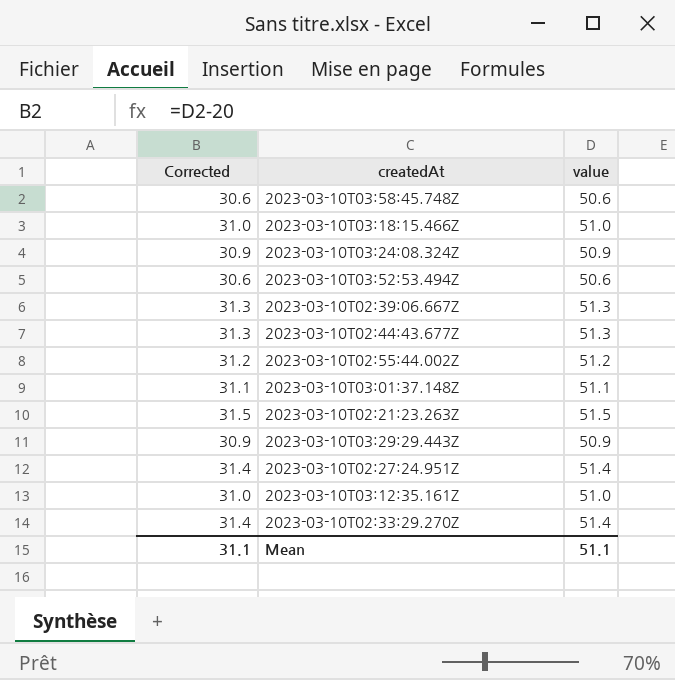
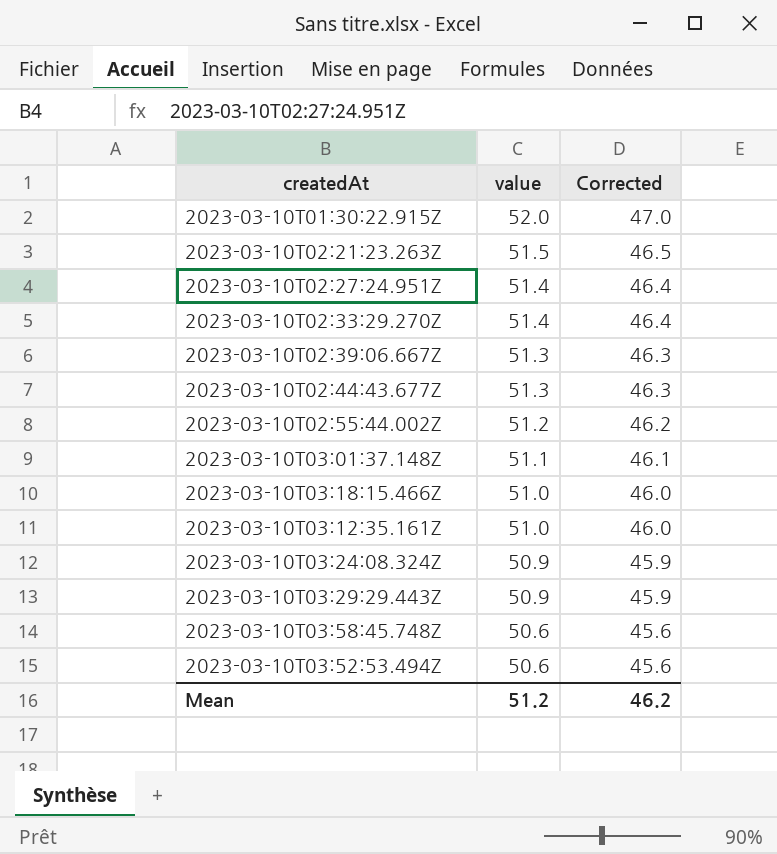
row order: none -> value descending
column Corrected | formula: [value] - 20 -> [value] - 5
column Corrected | position: 1 -> 3
row 2023-03-10T01:30:22.915Z: none -> 52.0 | 47.0
Mean | value: 51.1 -> 51.2
Mean | Corrected: 31.1 -> 46.2

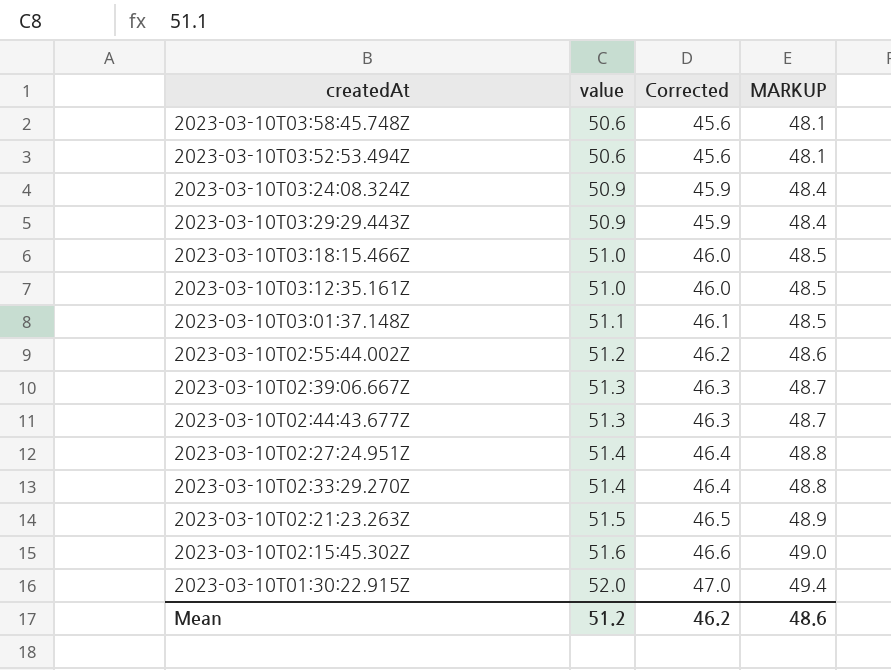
row order: value descending -> value ascending
column MARKUP | formula: none -> [value] * 0.95
row 2023-03-10T02:15:45.302Z: none -> 51.6 | 46.6 | 49.0

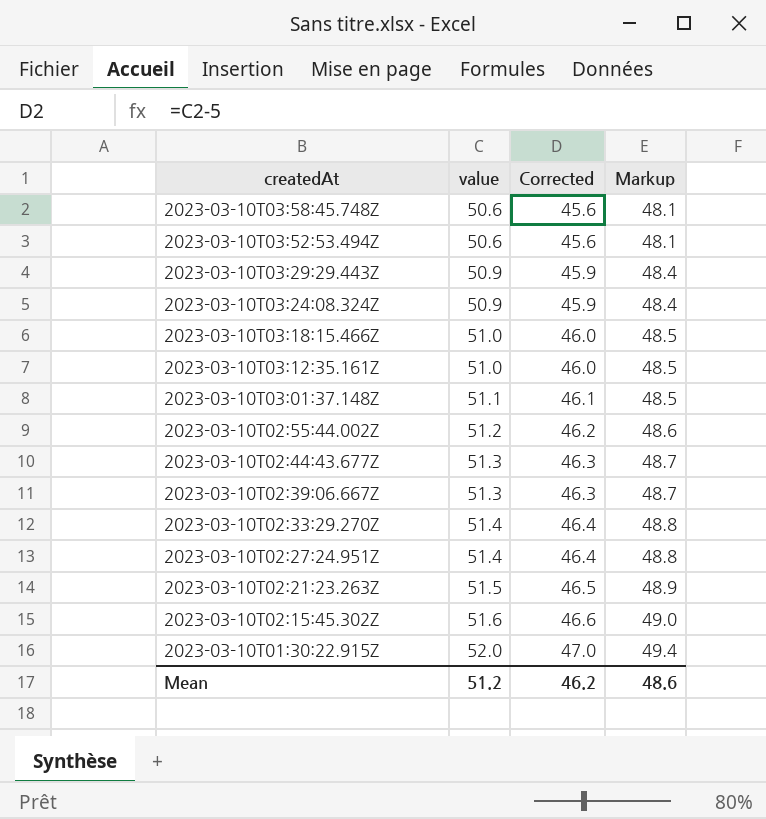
row order: value ascending -> createdAt descending
column name: MARKUP -> Markup

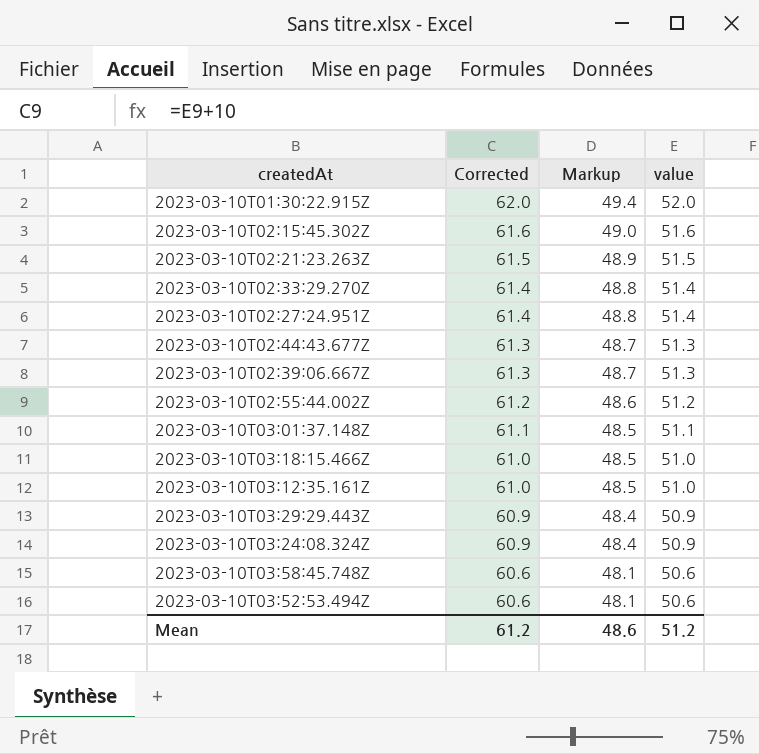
row order: createdAt descending -> Corrected descending
column Corrected | formula: [value] - 5 -> [value] + 10
column value | position: 2 -> 4
Mean | Corrected: 46.2 -> 61.2

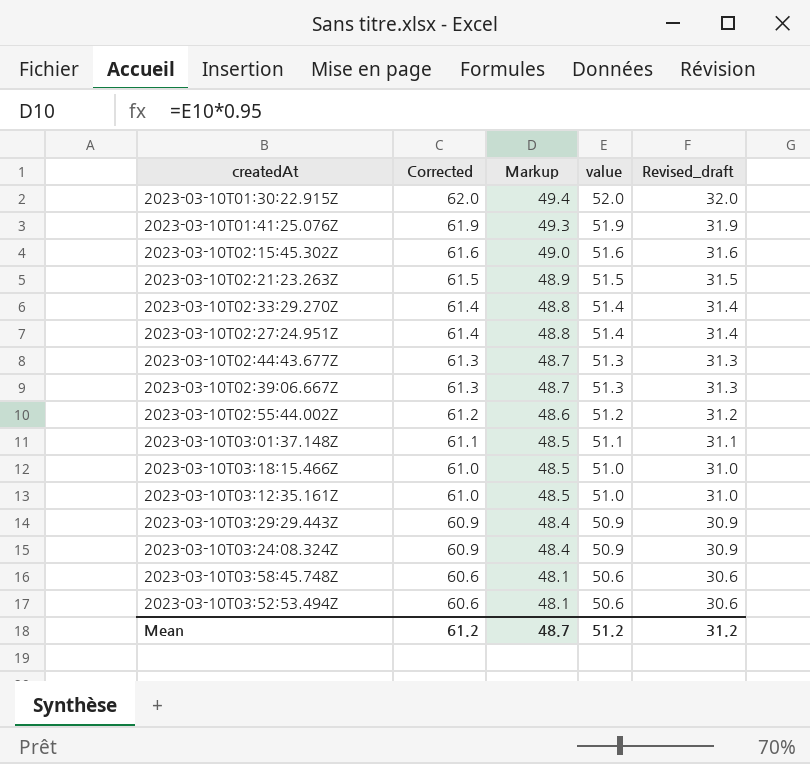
column Revised_draft | formula: none -> [value] - 20
row 2023-03-10T01:41:25.076Z: none -> 61.9 | 49.3 | 51.9 | 31.9
Mean | Markup: 48.6 -> 48.7

